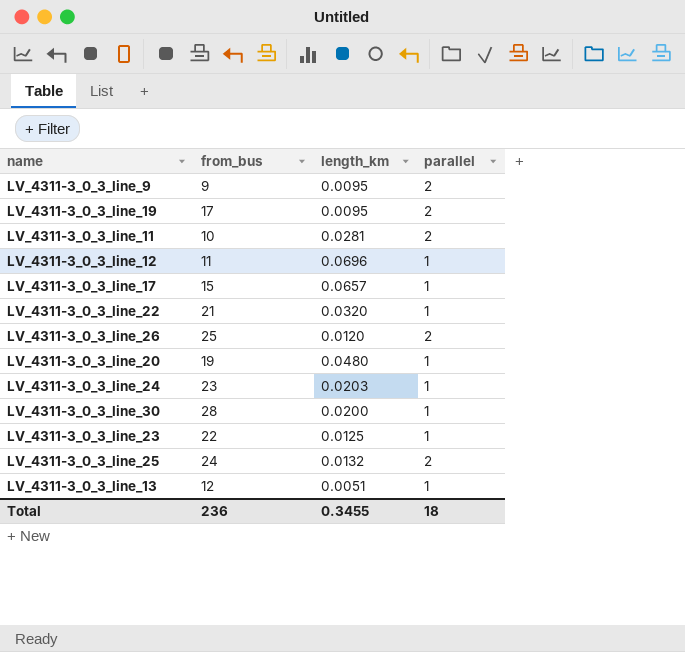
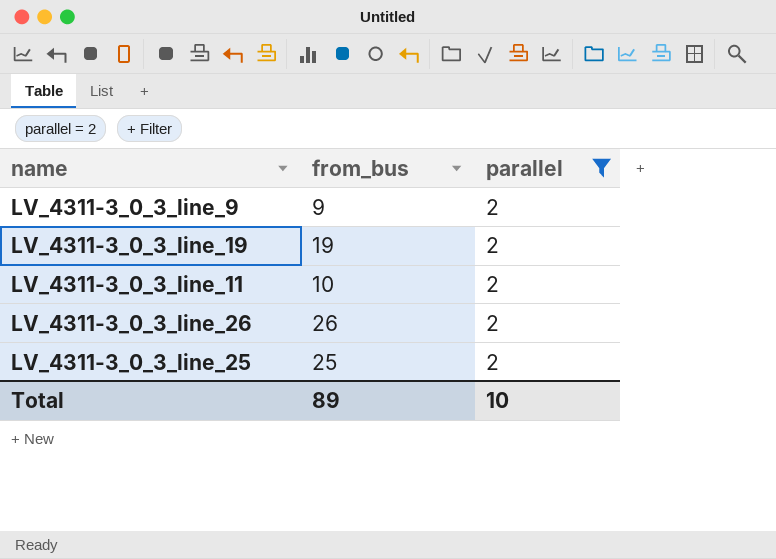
filter: none -> parallel = 2
column length_km | position: 3 -> none
LV_4311-3_0_3_line_19 | from_bus: 17 -> 19
LV_4311-3_0_3_line_26 | from_bus: 25 -> 26
LV_4311-3_0_3_line_25 | from_bus: 24 -> 25
Total | from_bus: 236 -> 89
Total | parallel: 18 -> 10

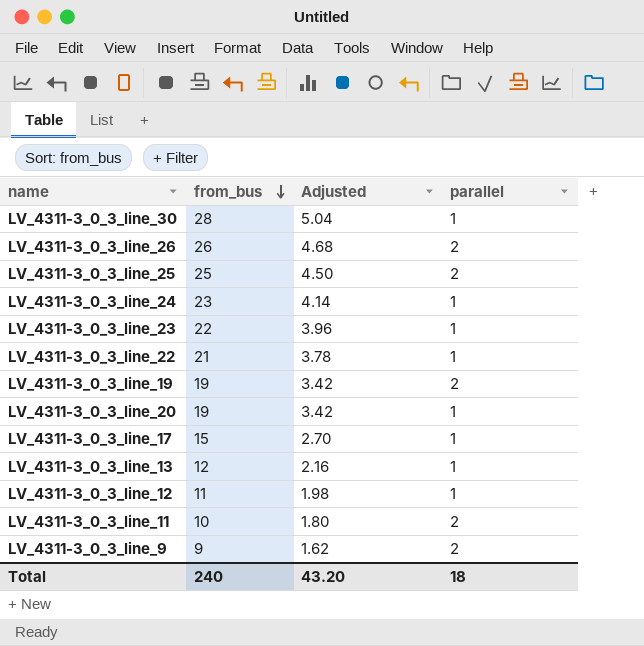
filter: parallel = 2 -> none
row order: none -> from_bus descending
column Adjusted | formula: none -> [from_bus] * 0.18
Total | from_bus: 89 -> 240
Total | parallel: 10 -> 18

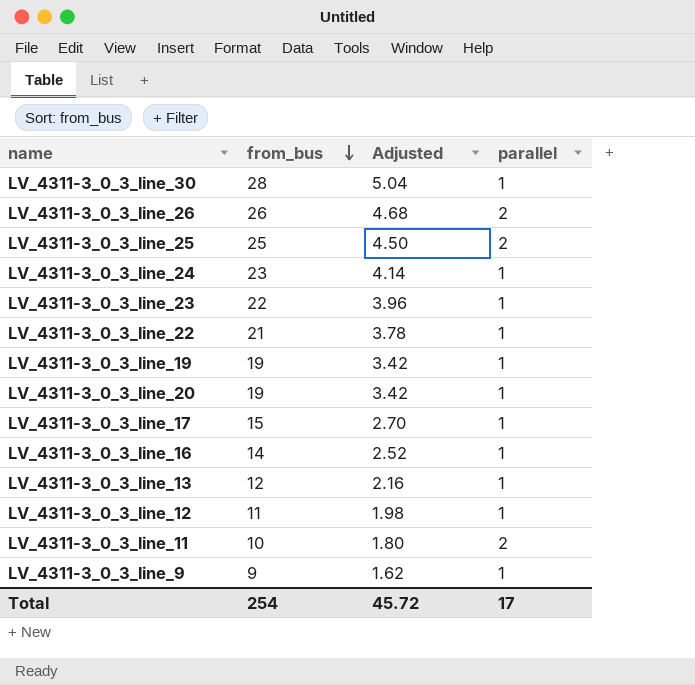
LV_4311-3_0_3_line_19 | parallel: 2 -> 1
row LV_4311-3_0_3_line_16: none -> 14 | 2.52 | 1
LV_4311-3_0_3_line_9 | parallel: 2 -> 1
Total | from_bus: 240 -> 254
Total | Adjusted: 43.20 -> 45.72
Total | parallel: 18 -> 17

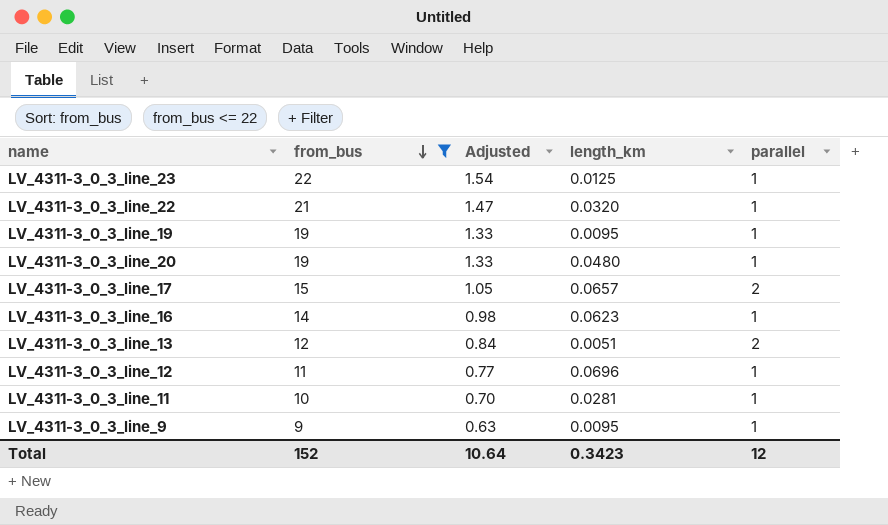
filter: none -> from_bus <= 22
column Adjusted | formula: [from_bus] * 0.18 -> [from_bus] * 0.07
column length_km | position: none -> 4
LV_4311-3_0_3_line_17 | parallel: 1 -> 2
LV_4311-3_0_3_line_13 | parallel: 1 -> 2
LV_4311-3_0_3_line_11 | parallel: 2 -> 1
Total | from_bus: 254 -> 152
Total | Adjusted: 45.72 -> 10.64
Total | parallel: 17 -> 12

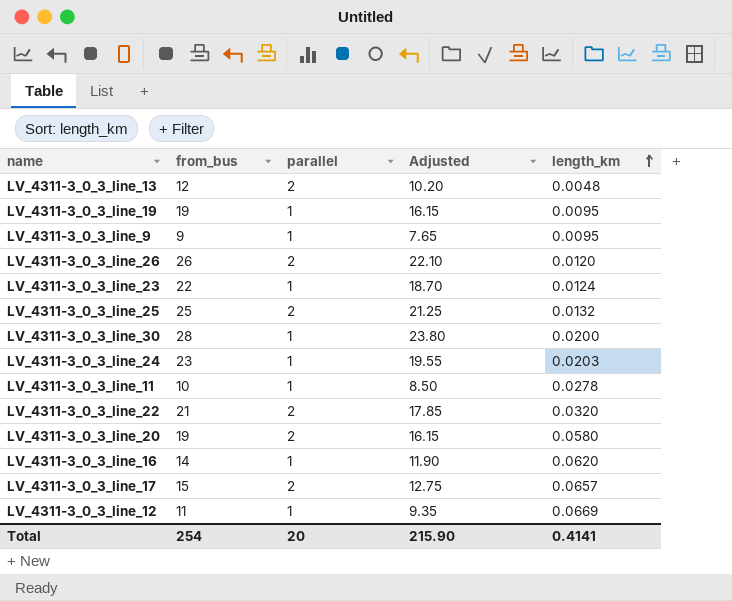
filter: from_bus <= 22 -> none
row order: from_bus descending -> length_km ascending
column parallel | position: 5 -> 3
column Adjusted | formula: [from_bus] * 0.07 -> [from_bus] * 0.85
LV_4311-3_0_3_line_13 | length_km: 0.0051 -> 0.0048
LV_4311-3_0_3_line_23 | length_km: 0.0125 -> 0.0124
LV_4311-3_0_3_line_11 | length_km: 0.0281 -> 0.0278
LV_4311-3_0_3_line_22 | parallel: 1 -> 2
LV_4311-3_0_3_line_20 | parallel: 1 -> 2
LV_4311-3_0_3_line_20 | length_km: 0.0480 -> 0.0580
LV_4311-3_0_3_line_16 | length_km: 0.0623 -> 0.0620
LV_4311-3_0_3_line_12 | length_km: 0.0696 -> 0.0669
Total | from_bus: 152 -> 254
Total | parallel: 12 -> 20
Total | Adjusted: 10.64 -> 215.90
Total | length_km: 0.3423 -> 0.4141

